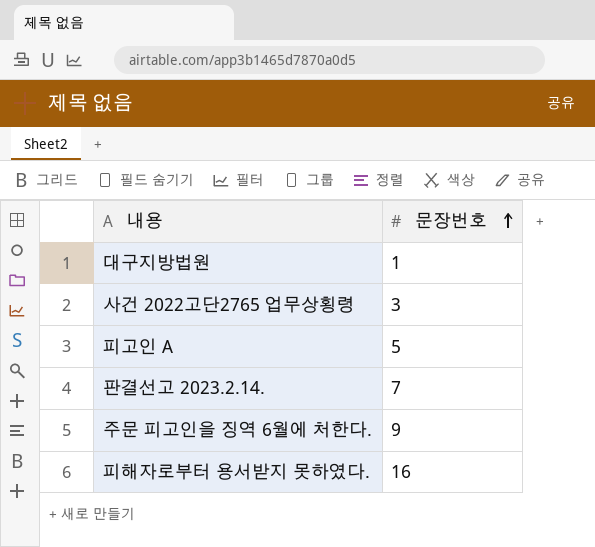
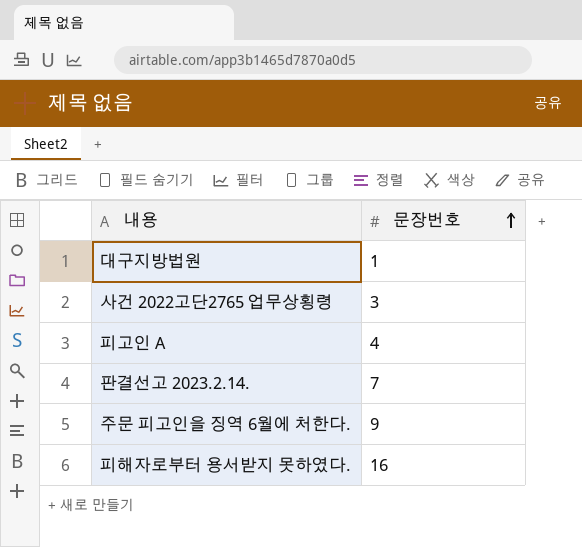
피고인 A | 문장번호: 5 -> 4

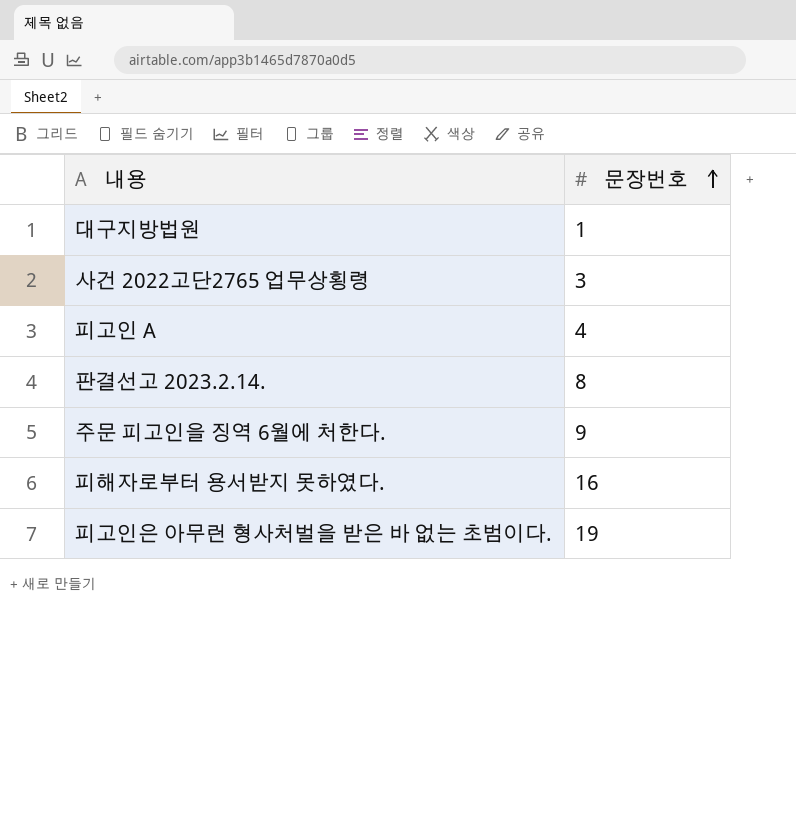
판결선고 2023.2.14. | 문장번호: 7 -> 8
row 피고인은 아무런 형사처벌을 받은 바 없는 초범이다.: none -> 19

